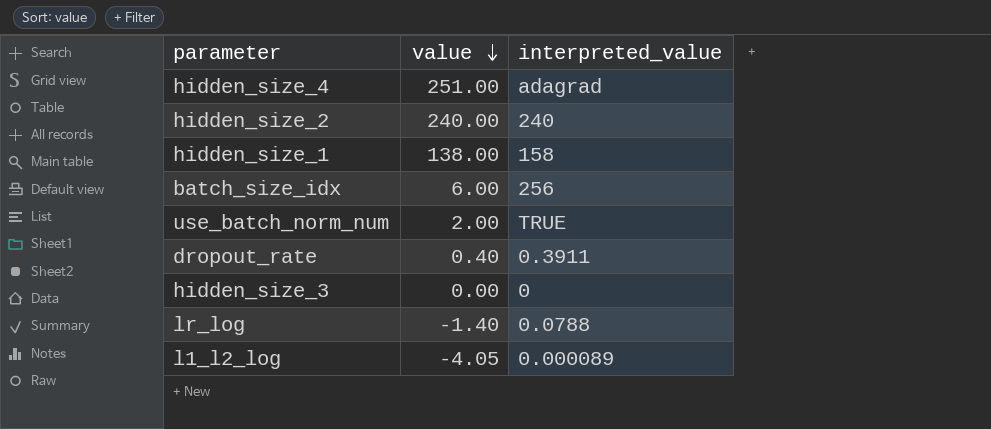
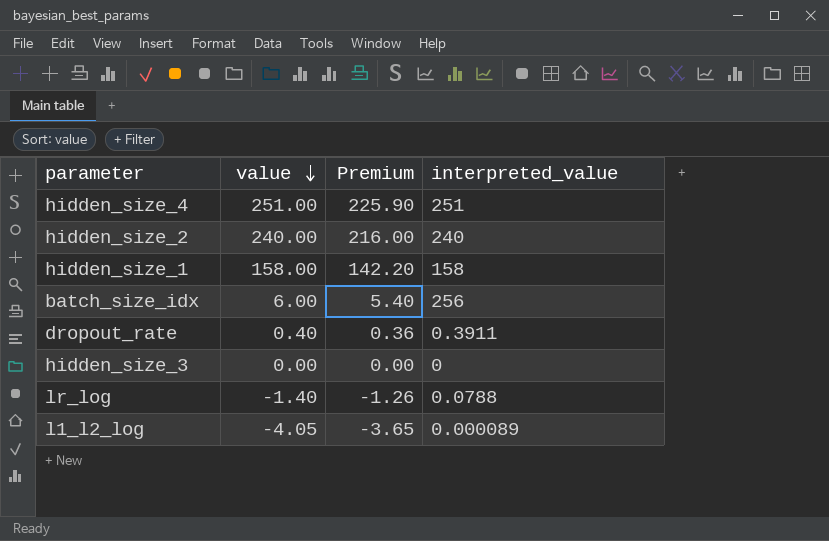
column Premium | formula: none -> [value] * 0.9
row use_batch_norm_num: 2.00 | TRUE -> none
hidden_size_4 | interpreted_value: adagrad -> 251
hidden_size_1 | value: 138.00 -> 158.00

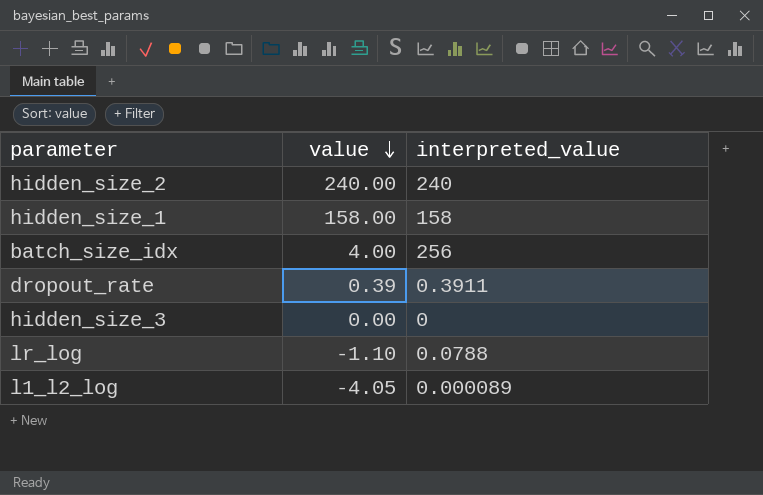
column Premium | formula: [value] * 0.9 -> none
row hidden_size_4: 251.00 | 225.90 | 251 -> none
batch_size_idx | value: 6.00 -> 4.00
dropout_rate | value: 0.40 -> 0.39
lr_log | value: -1.40 -> -1.10

